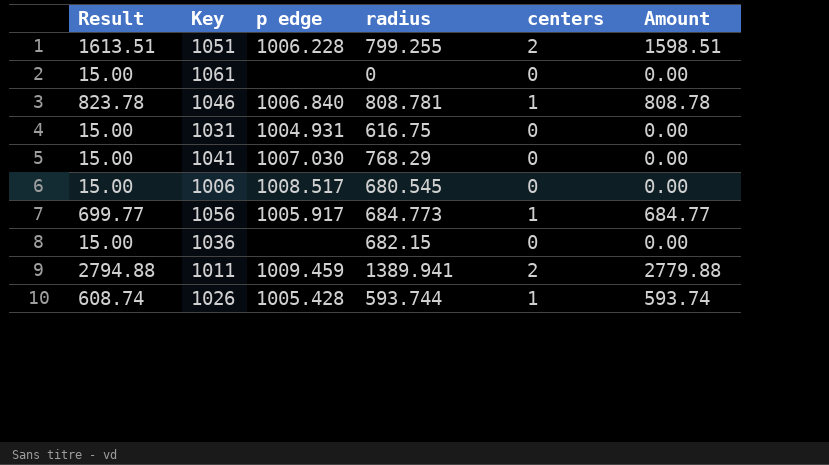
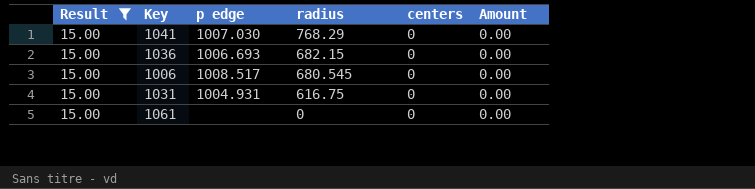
filter: none -> Result = 15.00
row order: none -> radius descending
1036 | p edge: none -> 1006.693

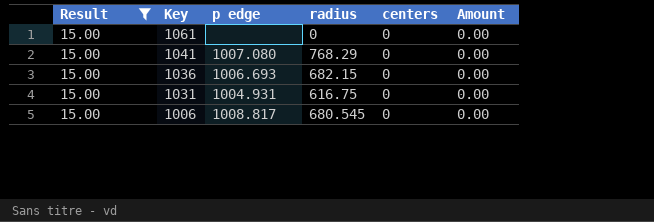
row order: radius descending -> Key descending
1041 | p edge: 1007.030 -> 1007.080
1006 | p edge: 1008.517 -> 1008.817

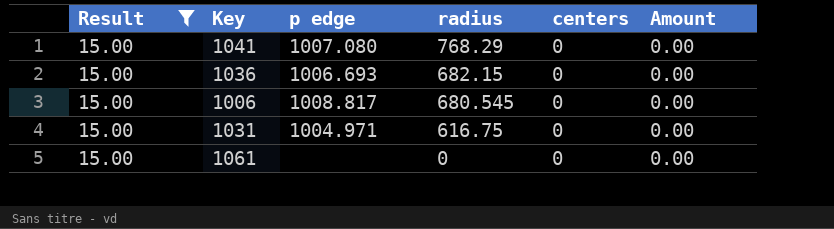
row order: Key descending -> radius descending
1031 | p edge: 1004.931 -> 1004.971

